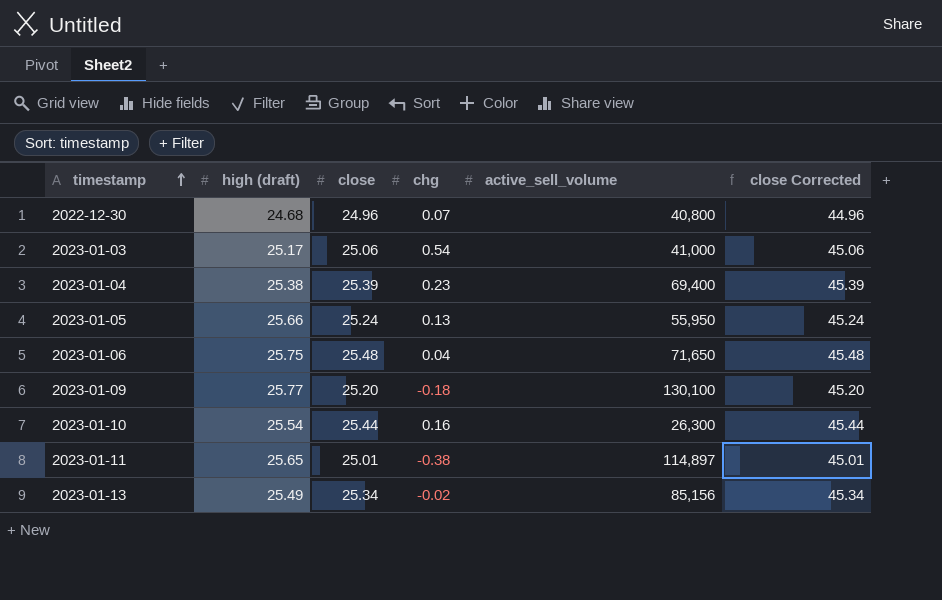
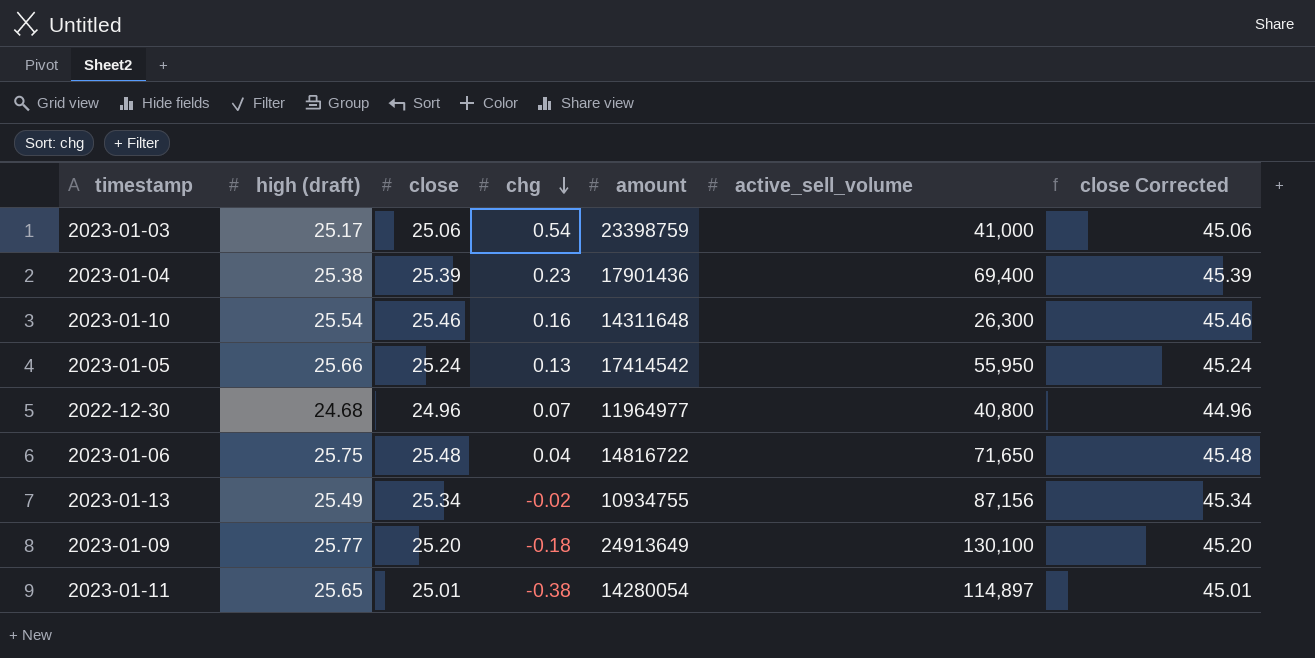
row order: timestamp ascending -> chg descending
column amount | position: none -> 5
2023-01-10 | close: 25.44 -> 25.46
2023-01-10 | close Corrected: 45.44 -> 45.46
2023-01-13 | active_sell_volume: 85,156 -> 87,156

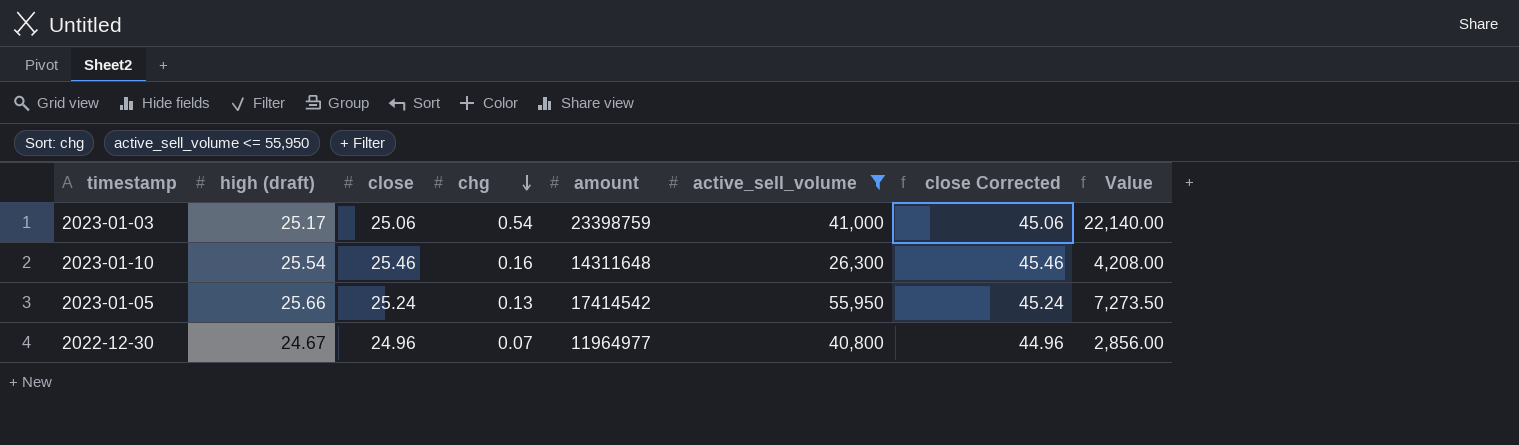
filter: none -> active_sell_volume <= 55,950
column Value | formula: none -> [chg] * [active_sell_volume]
2022-12-30 | high (draft): 24.68 -> 24.67

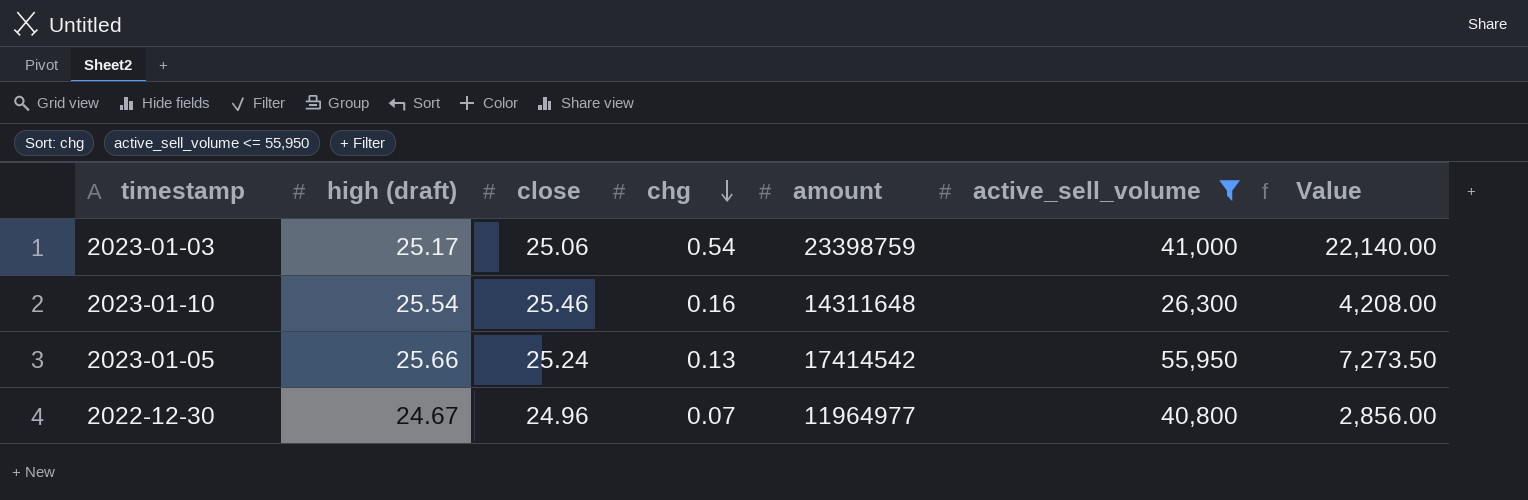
column close Corrected | formula: [close] + 20 -> none

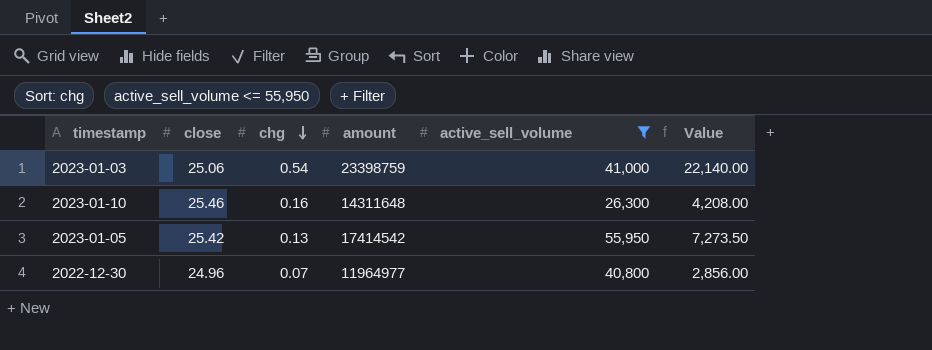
column high (draft) | position: 2 -> none
2023-01-05 | close: 25.24 -> 25.42

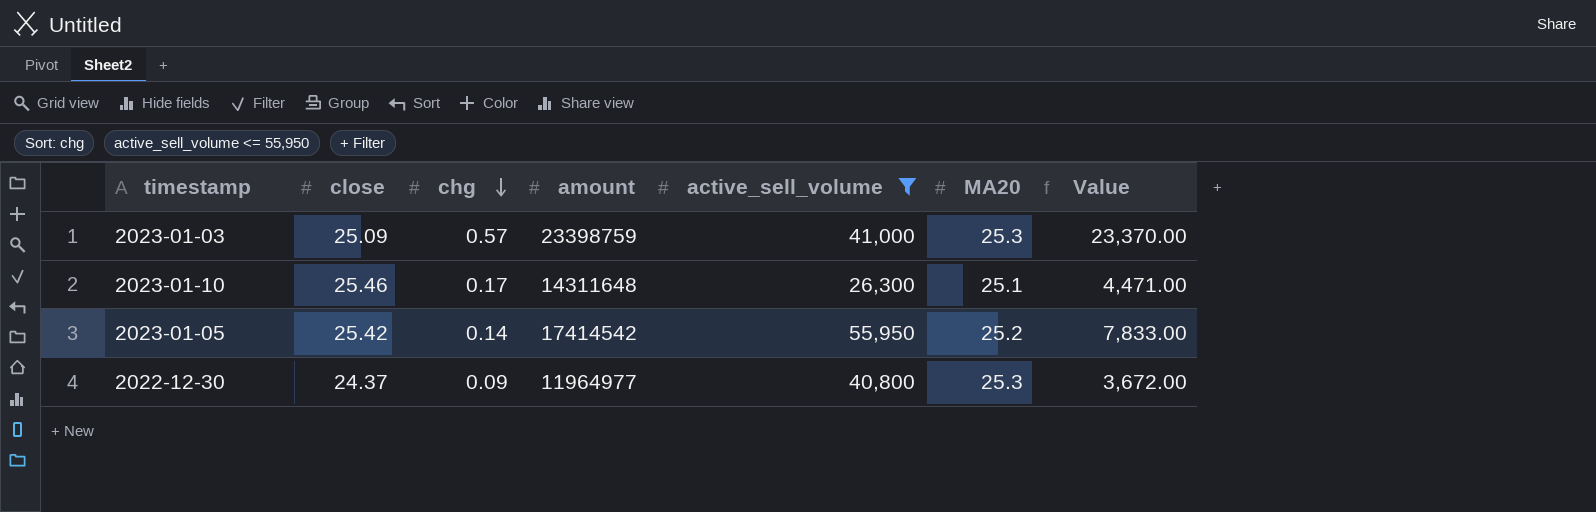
column MA20 | position: none -> 6
2023-01-03 | close: 25.06 -> 25.09
2023-01-03 | chg: 0.54 -> 0.57
2023-01-03 | Value: 22,140.00 -> 23,370.00
2023-01-10 | chg: 0.16 -> 0.17
2023-01-10 | Value: 4,208.00 -> 4,471.00
2023-01-05 | chg: 0.13 -> 0.14
2023-01-05 | Value: 7,273.50 -> 7,833.00
2022-12-30 | close: 24.96 -> 24.37
2022-12-30 | chg: 0.07 -> 0.09
2022-12-30 | Value: 2,856.00 -> 3,672.00

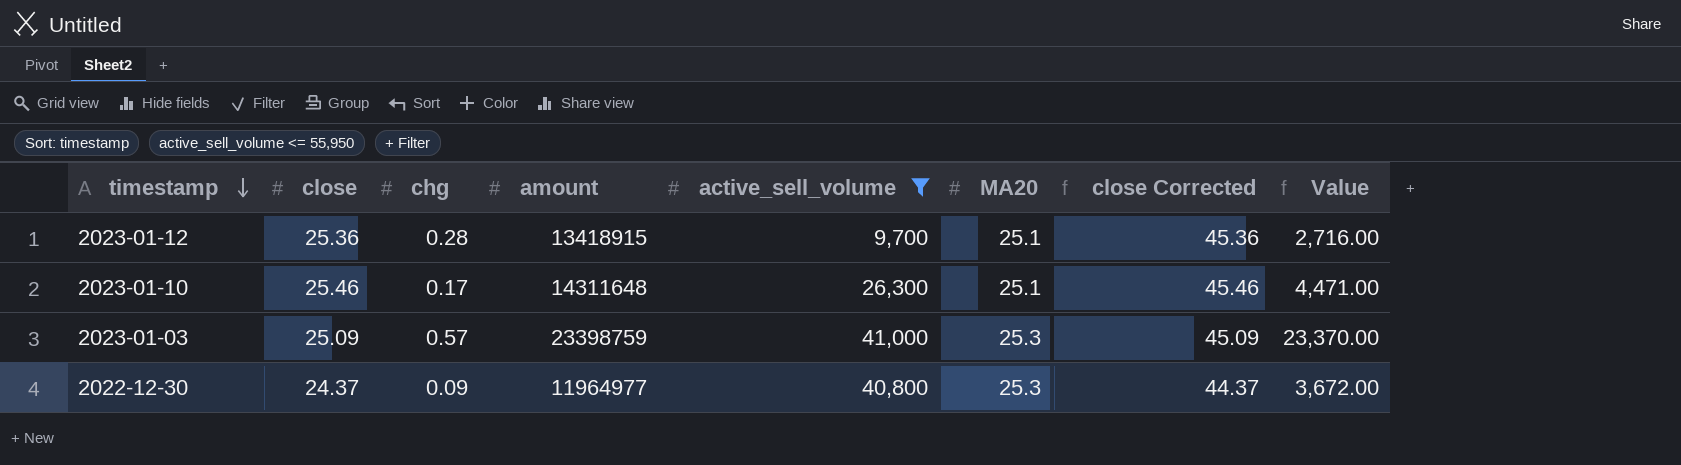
row order: chg descending -> timestamp descending
column close Corrected | formula: none -> [close] + 20
row 2023-01-05: 25.42 | 0.14 | 17414542 | 55,950 | 25.2 | 7,833.00 -> none
row 2023-01-12: none -> 25.36 | 0.28 | 13418915 | 9,700 | 25.1 | 45.36 | 2,716.00

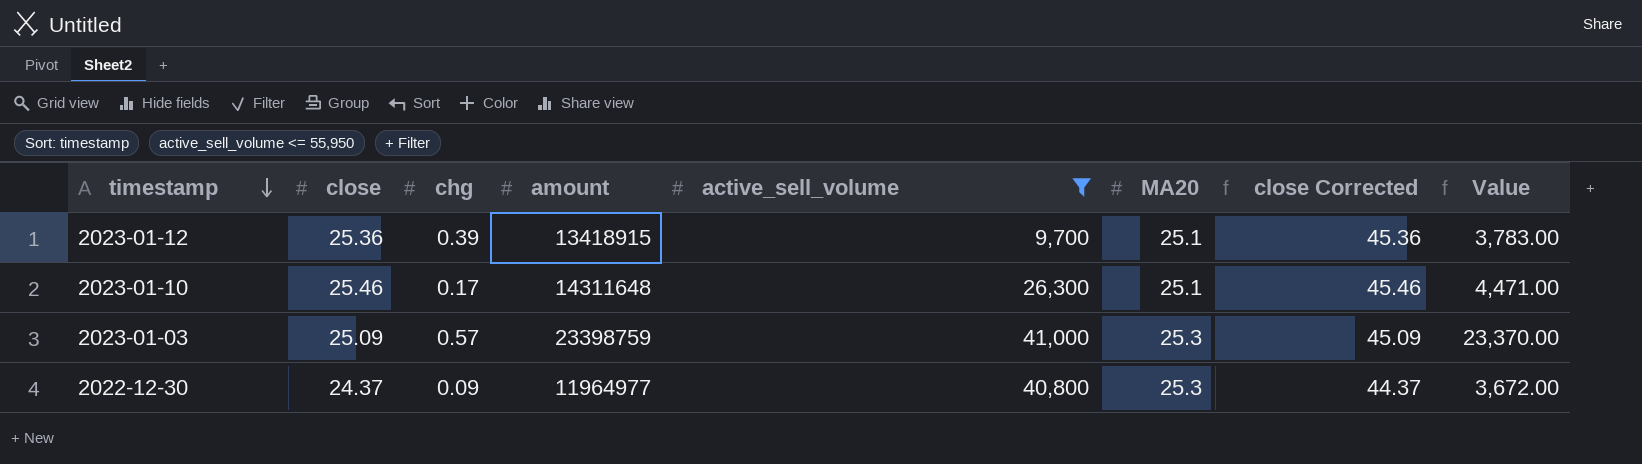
2023-01-12 | chg: 0.28 -> 0.39
2023-01-12 | Value: 2,716.00 -> 3,783.00

